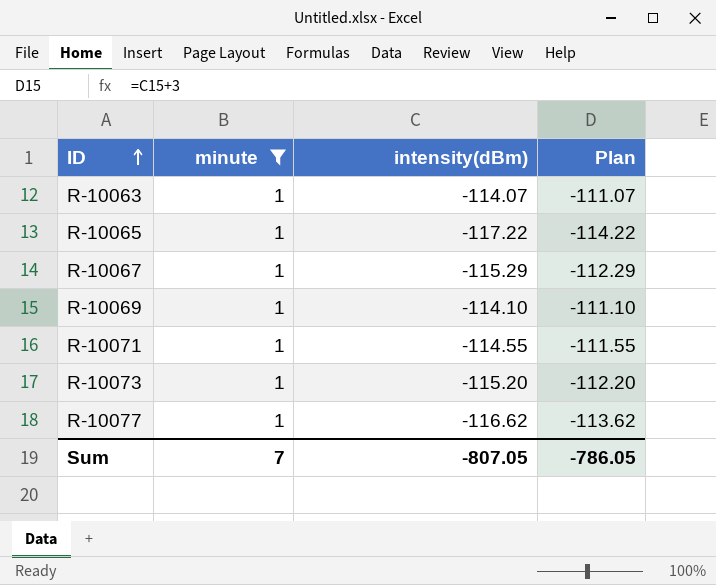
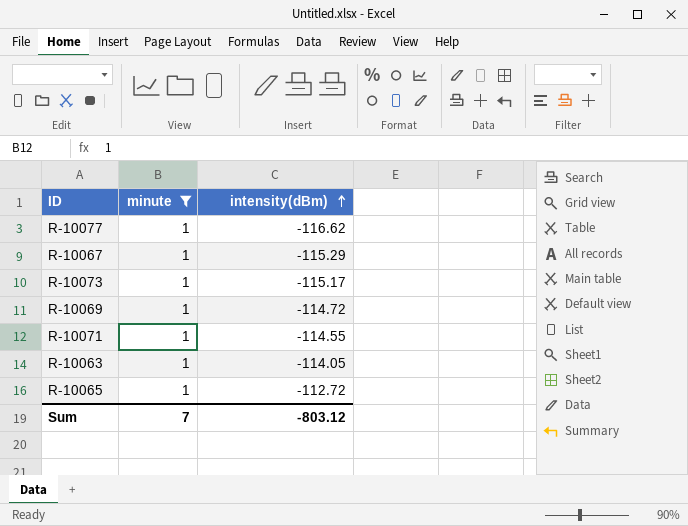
row order: ID ascending -> intensity(dBm) ascending
column Plan | formula: [intensity(dBm)] + 3 -> none
R-10073 | intensity(dBm): -115.20 -> -115.17
R-10069 | intensity(dBm): -114.10 -> -114.72
R-10063 | intensity(dBm): -114.07 -> -114.05
R-10065 | intensity(dBm): -117.22 -> -112.72
Sum | intensity(dBm): -807.05 -> -803.12

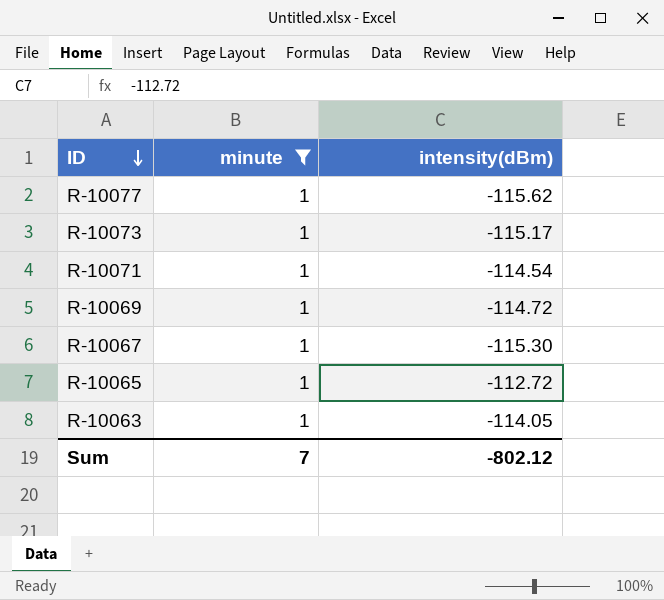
row order: intensity(dBm) ascending -> ID descending
R-10077 | intensity(dBm): -116.62 -> -115.62
R-10071 | intensity(dBm): -114.55 -> -114.54
R-10067 | intensity(dBm): -115.29 -> -115.30
Sum | intensity(dBm): -803.12 -> -802.12

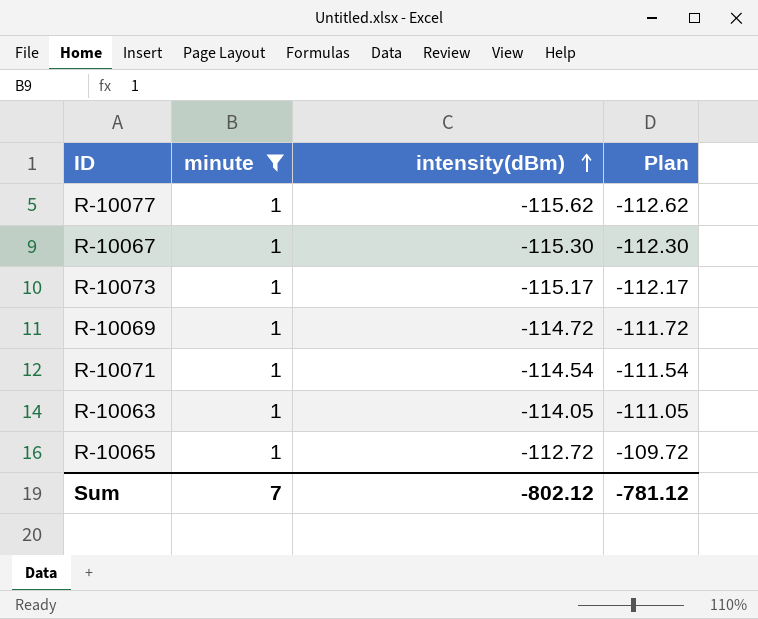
row order: ID descending -> intensity(dBm) ascending
column Plan | formula: none -> [intensity(dBm)] + 3

